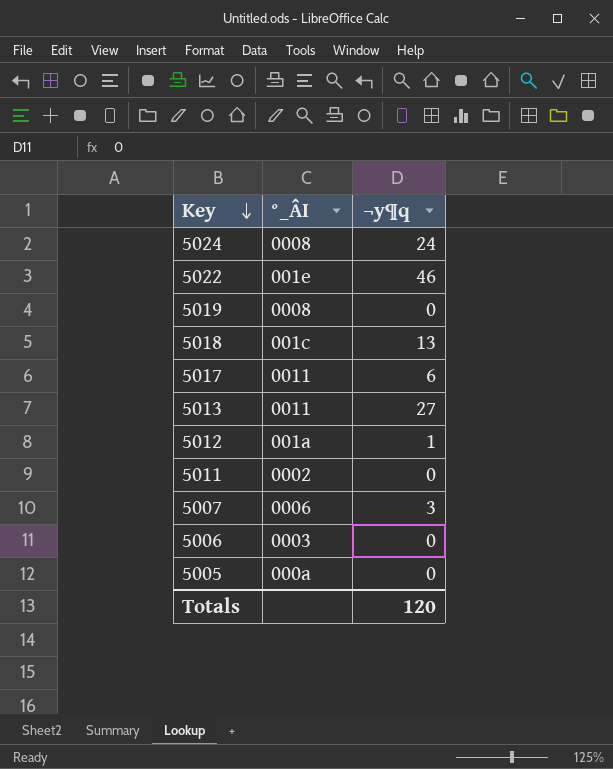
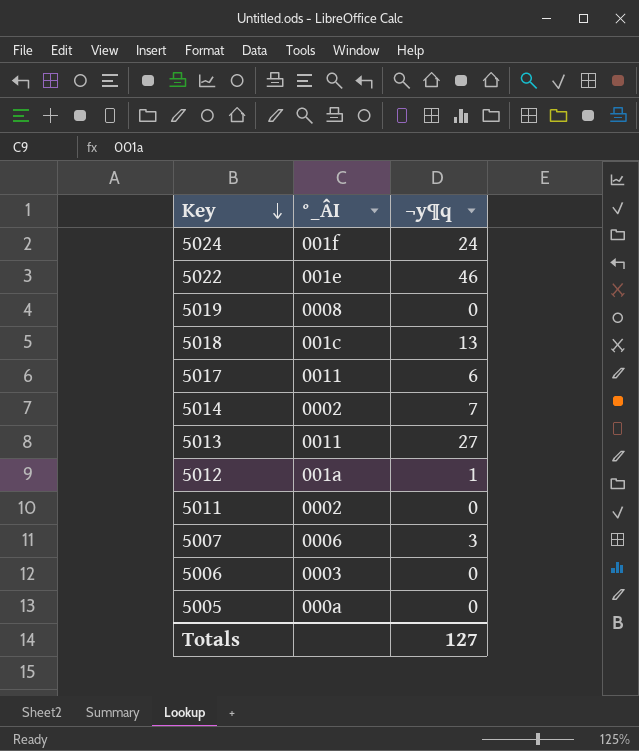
5024 | °_ÂI: 0008 -> 001f
row 5014: none -> 0002 | 7
Totals | ¬y¶q: 120 -> 127

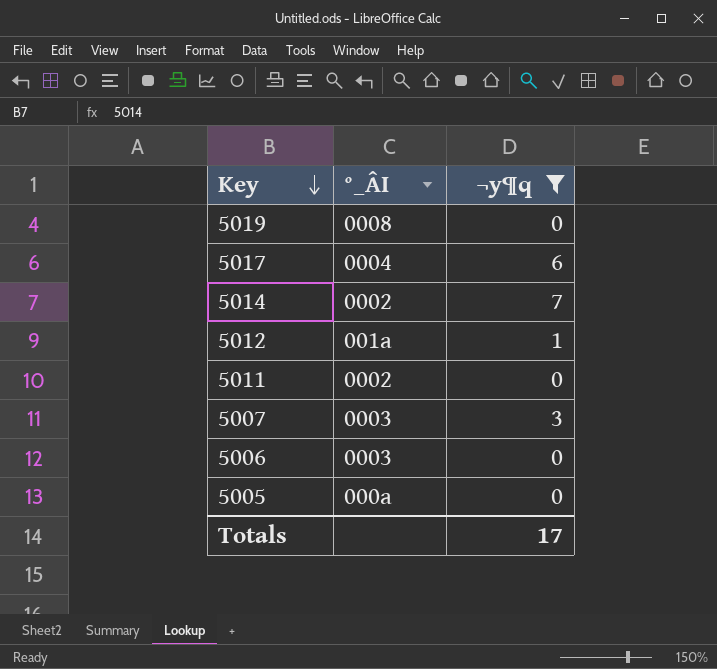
filter: none -> ¬y¶q <= 7
5017 | °_ÂI: 0011 -> 0004
5007 | °_ÂI: 0006 -> 0003
Totals | ¬y¶q: 127 -> 17

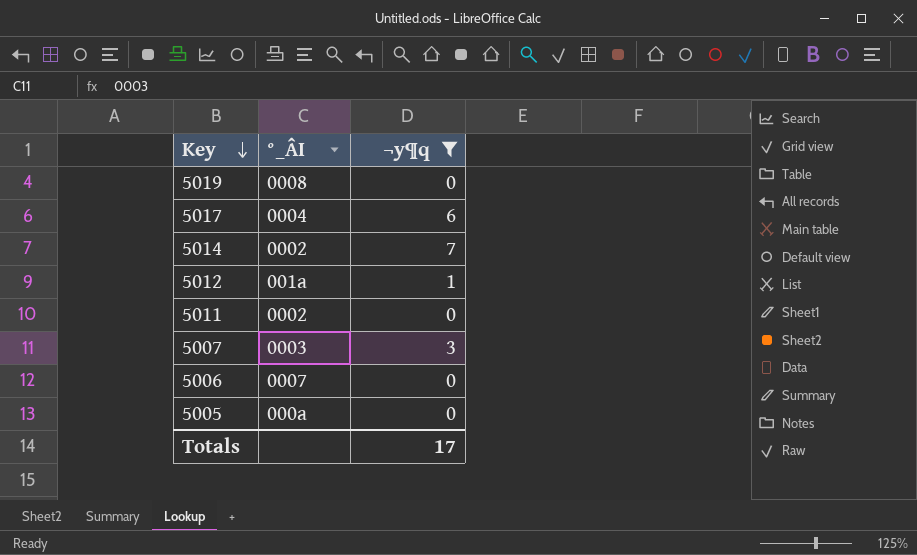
5006 | °_ÂI: 0003 -> 0007

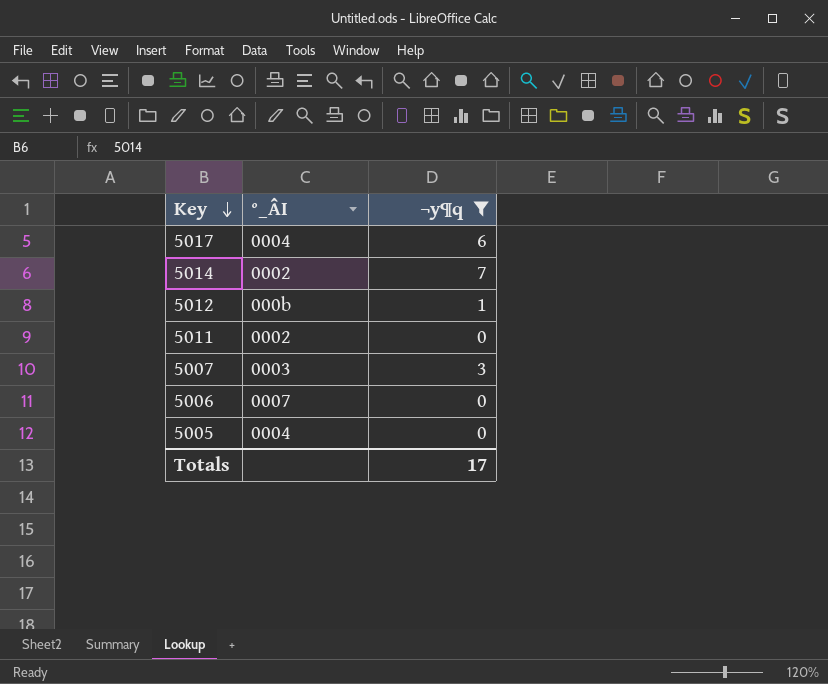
row 5019: 0008 | 0 -> none
5012 | °_ÂI: 001a -> 000b
5005 | °_ÂI: 000a -> 0004

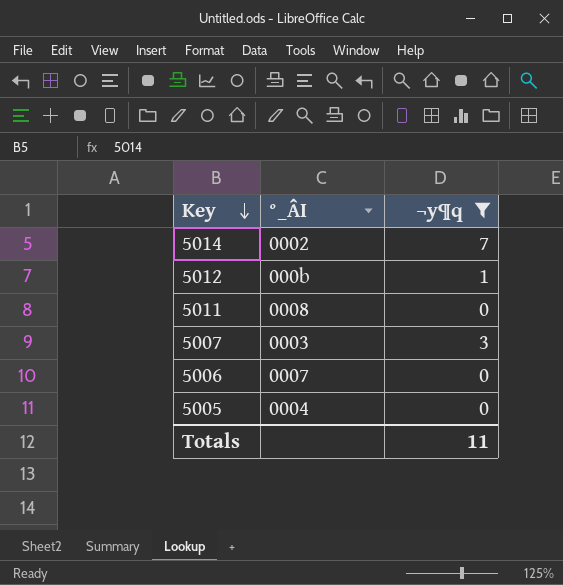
row 5017: 0004 | 6 -> none
5011 | °_ÂI: 0002 -> 0008
Totals | ¬y¶q: 17 -> 11

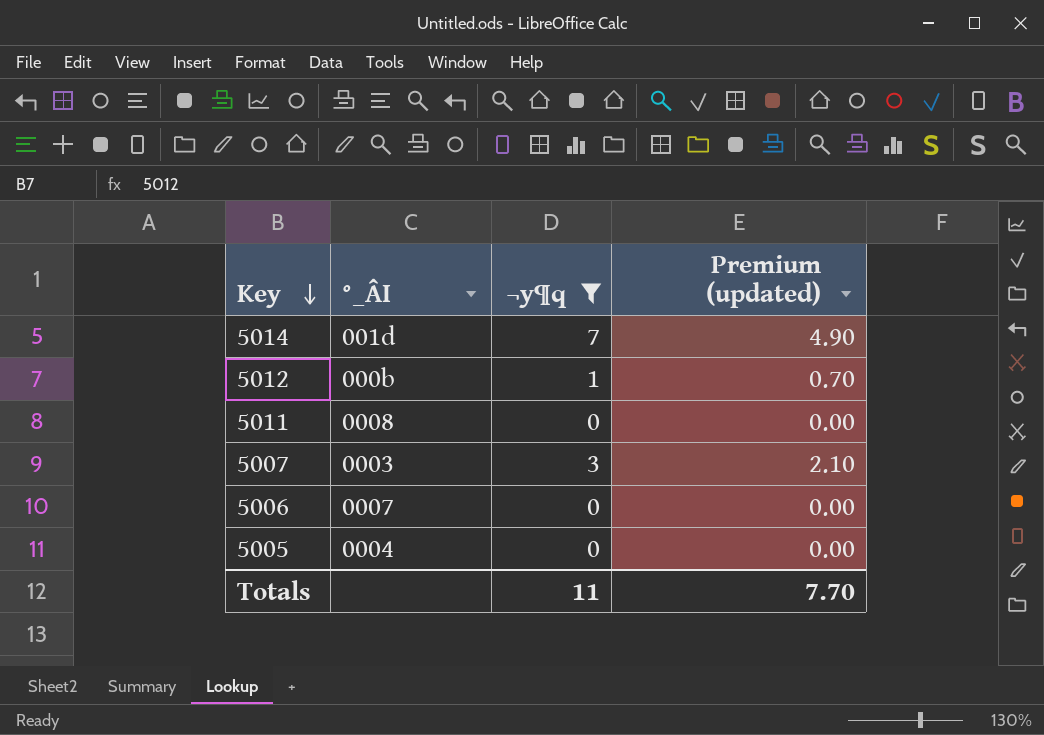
column Premium (updated) | formula: none -> [¬y¶q] * 0.7
5014 | °_ÂI: 0002 -> 001d

